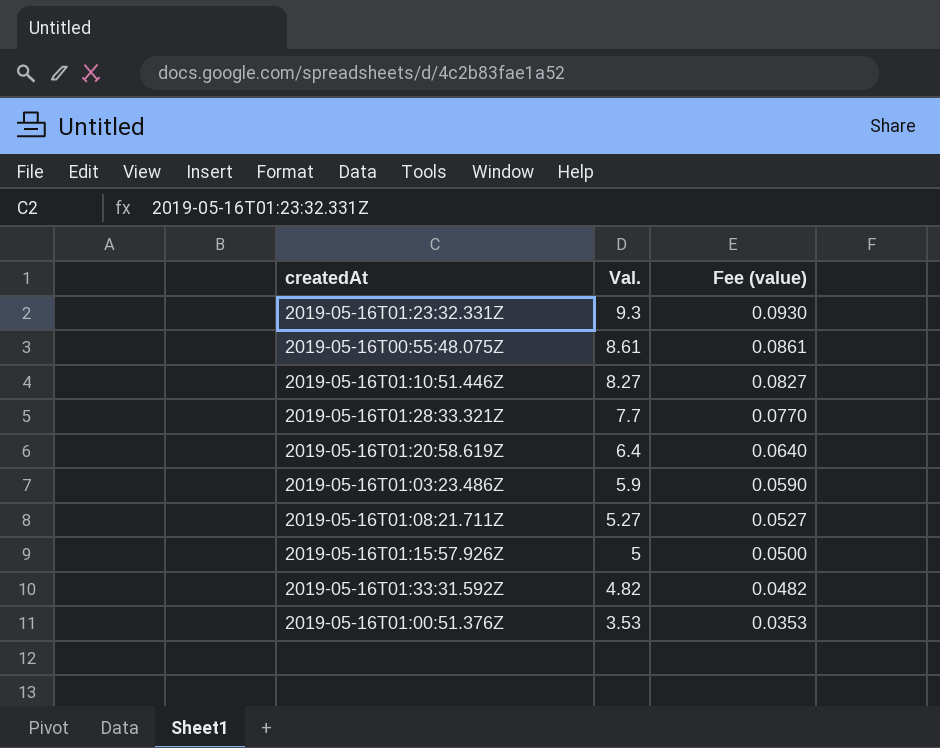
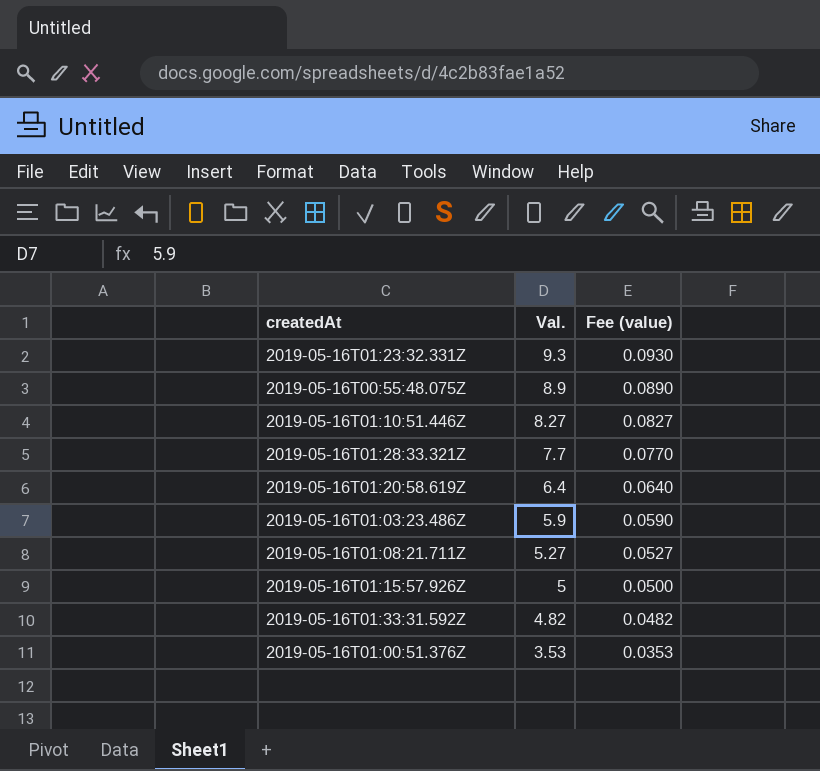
2019-05-16T00:55:48.075Z | Val.: 8.61 -> 8.9
2019-05-16T00:55:48.075Z | Fee (value): 0.0861 -> 0.0890

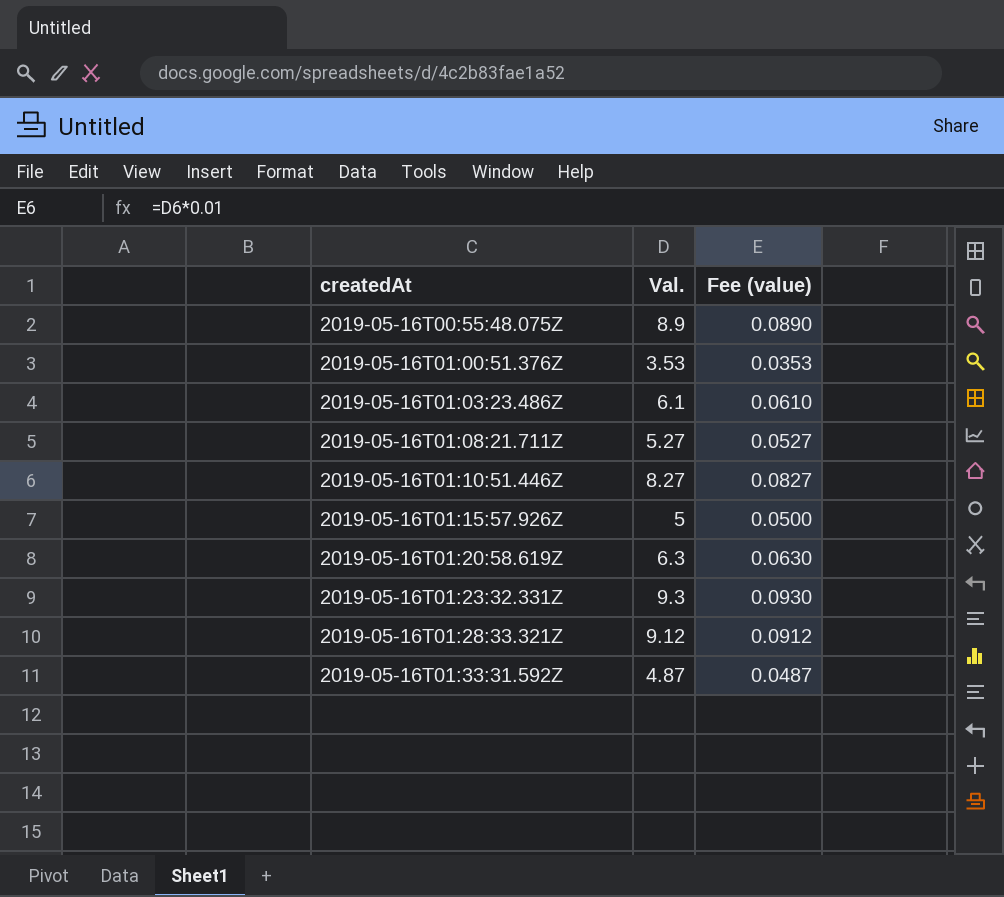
row order: Val. descending -> createdAt ascending
2019-05-16T01:03:23.486Z | Val.: 5.9 -> 6.1
2019-05-16T01:03:23.486Z | Fee (value): 0.0590 -> 0.0610
2019-05-16T01:20:58.619Z | Val.: 6.4 -> 6.3
2019-05-16T01:20:58.619Z | Fee (value): 0.0640 -> 0.0630
2019-05-16T01:28:33.321Z | Val.: 7.7 -> 9.12
2019-05-16T01:28:33.321Z | Fee (value): 0.0770 -> 0.0912
2019-05-16T01:33:31.592Z | Val.: 4.82 -> 4.87
2019-05-16T01:33:31.592Z | Fee (value): 0.0482 -> 0.0487

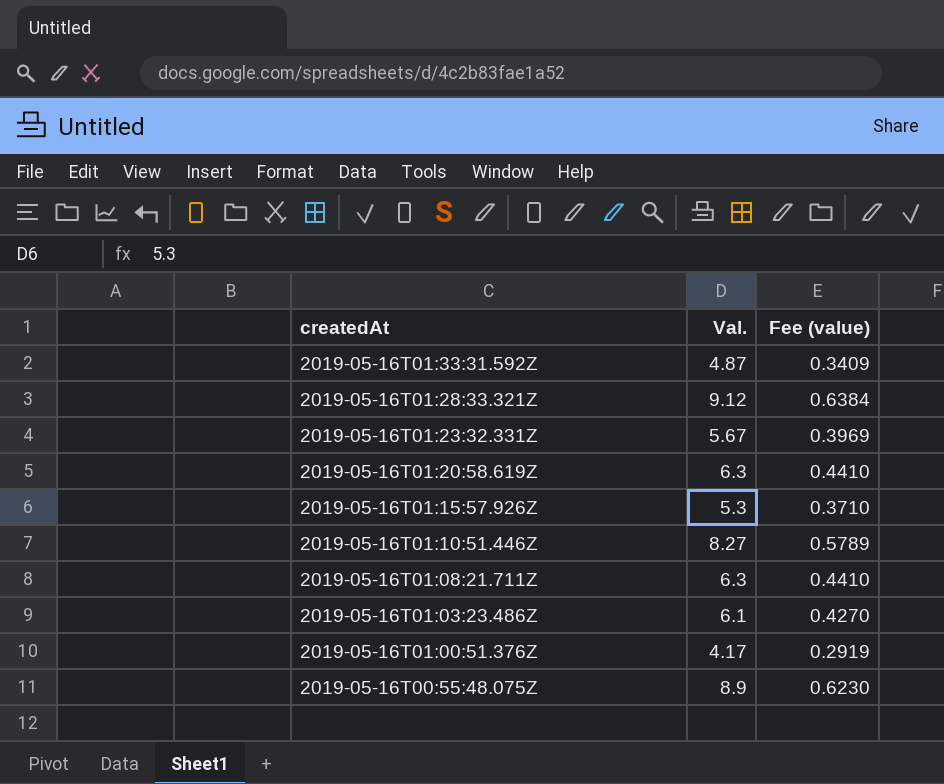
row order: createdAt ascending -> createdAt descending
column Fee (value) | formula: [Val.] * 0.01 -> [Val.] * 0.07
2019-05-16T01:23:32.331Z | Val.: 9.3 -> 5.67
2019-05-16T01:15:57.926Z | Val.: 5 -> 5.3
2019-05-16T01:08:21.711Z | Val.: 5.27 -> 6.3
2019-05-16T01:00:51.376Z | Val.: 3.53 -> 4.17

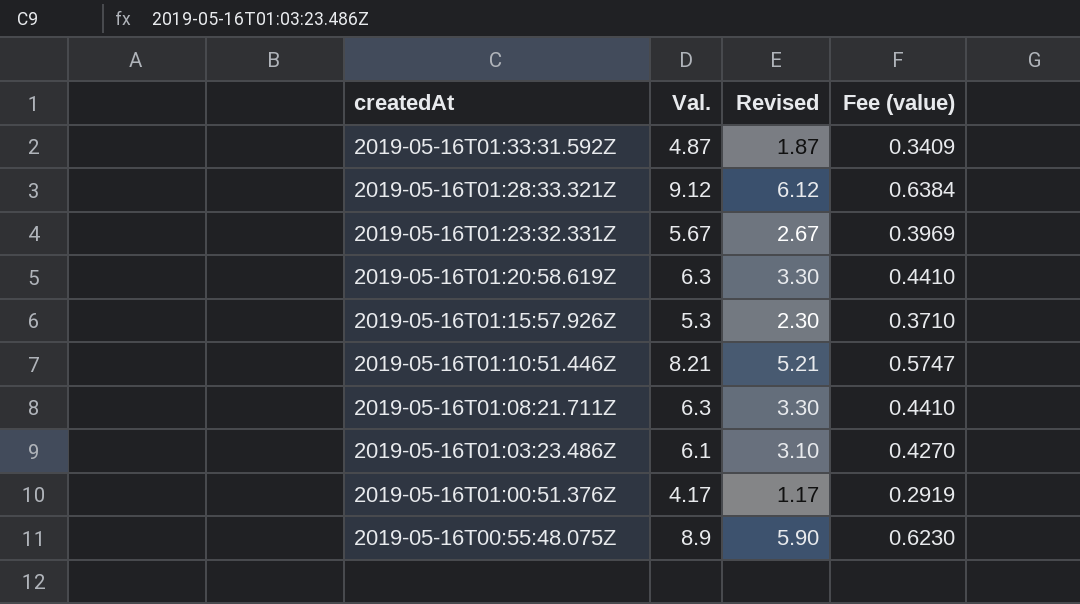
column Revised | formula: none -> [Val.] - 3
2019-05-16T01:10:51.446Z | Val.: 8.27 -> 8.21
2019-05-16T01:10:51.446Z | Fee (value): 0.5789 -> 0.5747

